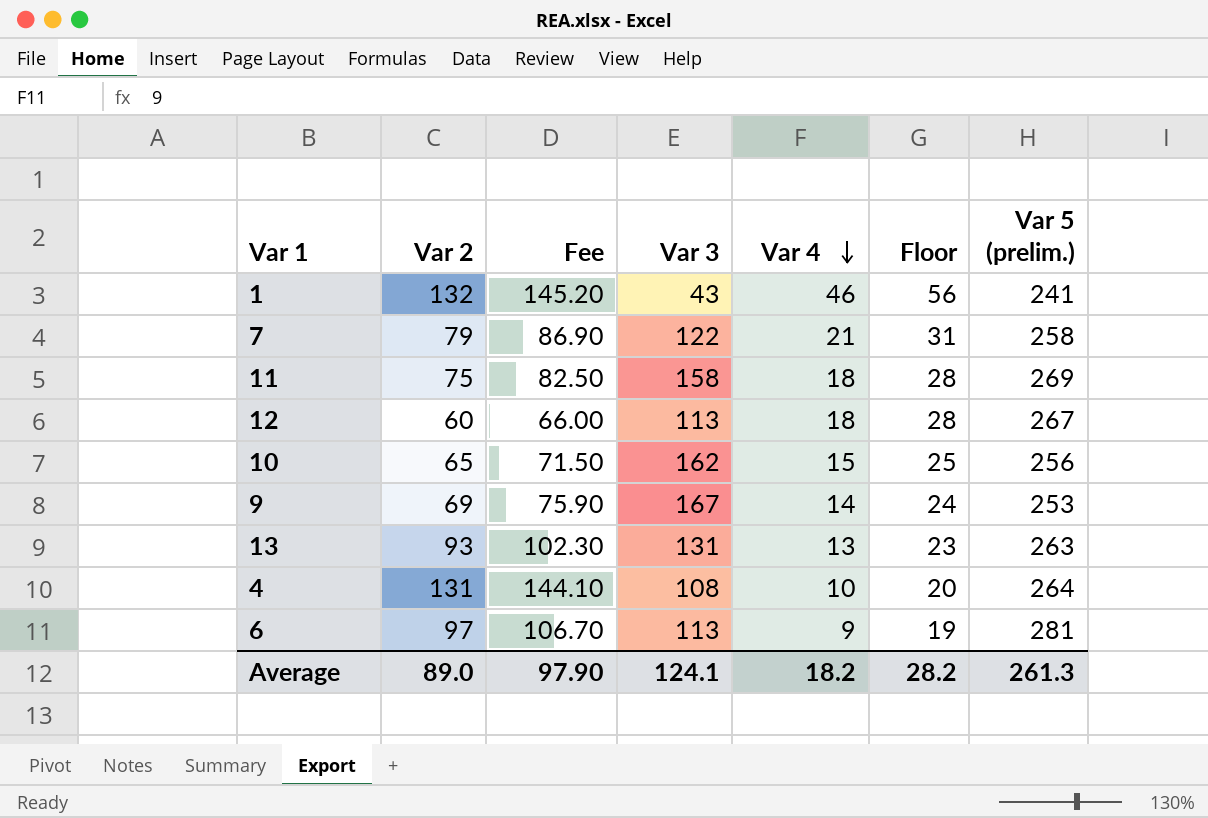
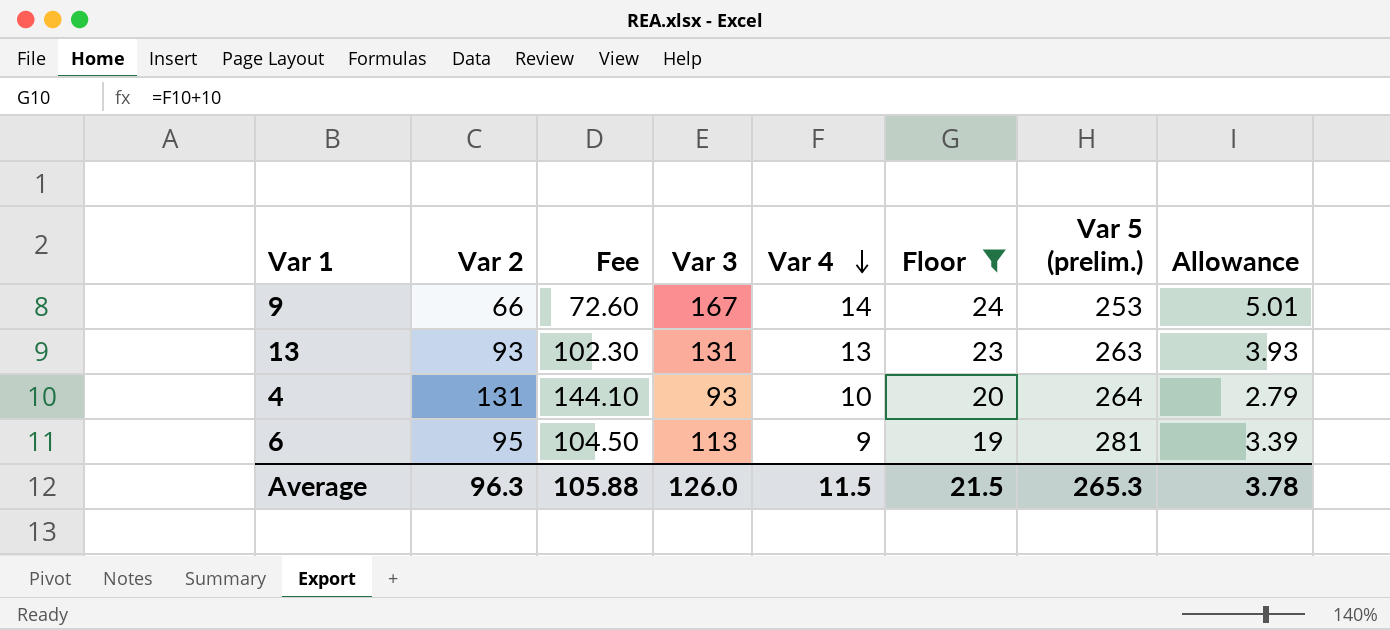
filter: none -> Floor <= 24
column Allowance | formula: none -> [Var 3] * 0.03
9 | Var 2: 69 -> 66
9 | Fee: 75.90 -> 72.60
4 | Var 3: 108 -> 93
6 | Var 2: 97 -> 95
6 | Fee: 106.70 -> 104.50
Average | Var 2: 89.0 -> 96.3
Average | Fee: 97.90 -> 105.88
Average | Var 3: 124.1 -> 126.0
Average | Var 4: 18.2 -> 11.5
Average | Floor: 28.2 -> 21.5
Average | Var 5 (prelim.): 261.3 -> 265.3

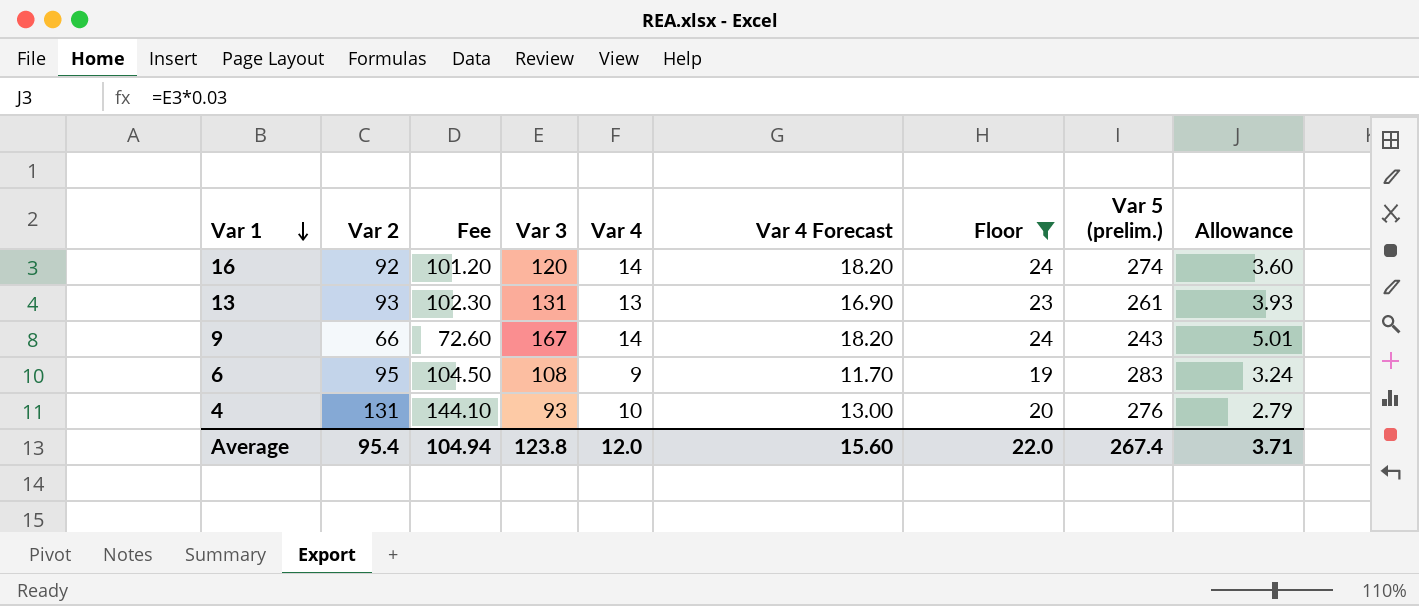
row order: Var 4 descending -> Var 1 descending
column Var 4 Forecast | formula: none -> [Var 4] * 1.3
row 16: none -> 92 | 101.20 | 120 | 14 | 18.20 | 24 | 274 | 3.60
13 | Var 5 (prelim.): 263 -> 261
9 | Var 5 (prelim.): 253 -> 243
6 | Var 3: 113 -> 108
6 | Var 5 (prelim.): 281 -> 283
6 | Allowance: 3.39 -> 3.24
4 | Var 5 (prelim.): 264 -> 276
Average | Var 2: 96.3 -> 95.4
Average | Fee: 105.88 -> 104.94
Average | Var 3: 126.0 -> 123.8
Average | Var 4: 11.5 -> 12.0
Average | Floor: 21.5 -> 22.0
Average | Var 5 (prelim.): 265.3 -> 267.4
Average | Allowance: 3.78 -> 3.71

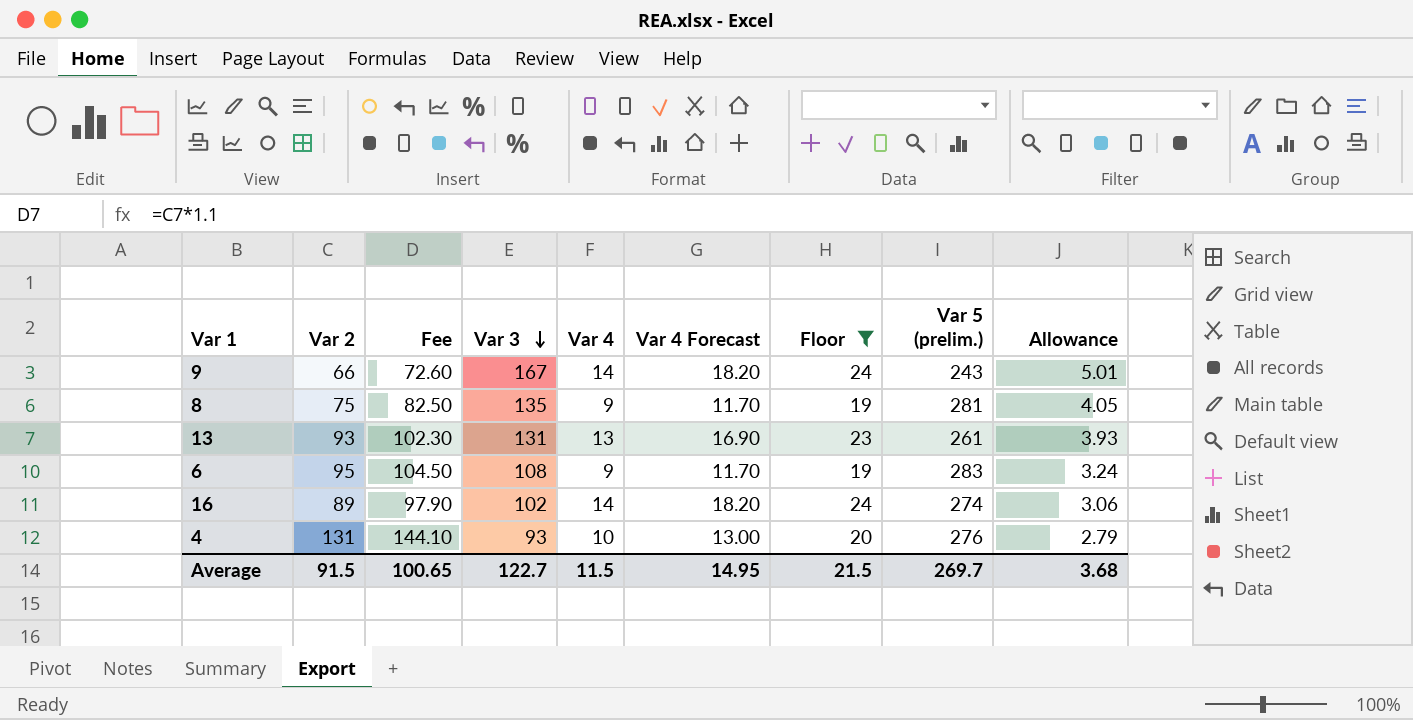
row order: Var 1 descending -> Var 3 descending
row 8: none -> 75 | 82.50 | 135 | 9 | 11.70 | 19 | 281 | 4.05
16 | Var 2: 92 -> 89
16 | Fee: 101.20 -> 97.90
16 | Var 3: 120 -> 102
16 | Allowance: 3.60 -> 3.06
Average | Var 2: 95.4 -> 91.5
Average | Fee: 104.94 -> 100.65
Average | Var 3: 123.8 -> 122.7
Average | Var 4: 12.0 -> 11.5
Average | Var 4 Forecast: 15.60 -> 14.95
Average | Floor: 22.0 -> 21.5
Average | Var 5 (prelim.): 267.4 -> 269.7
Average | Allowance: 3.71 -> 3.68

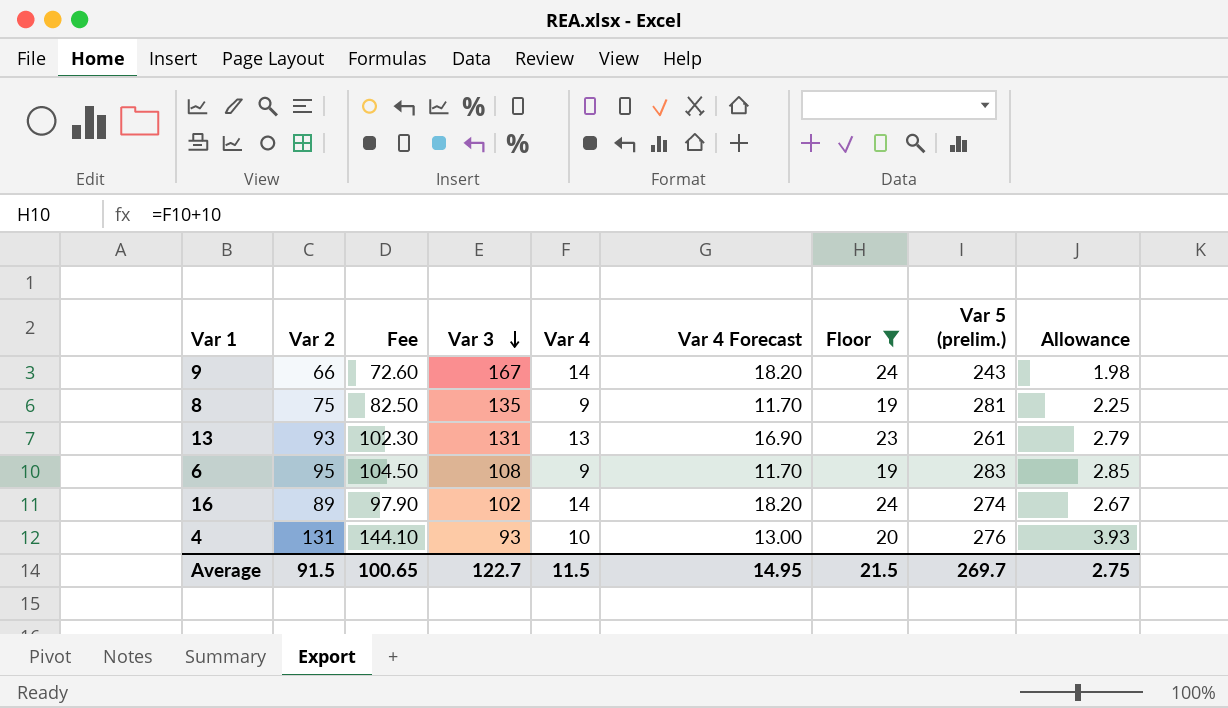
column Allowance | formula: [Var 3] * 0.03 -> [Var 2] * 0.03
Average | Allowance: 3.68 -> 2.75

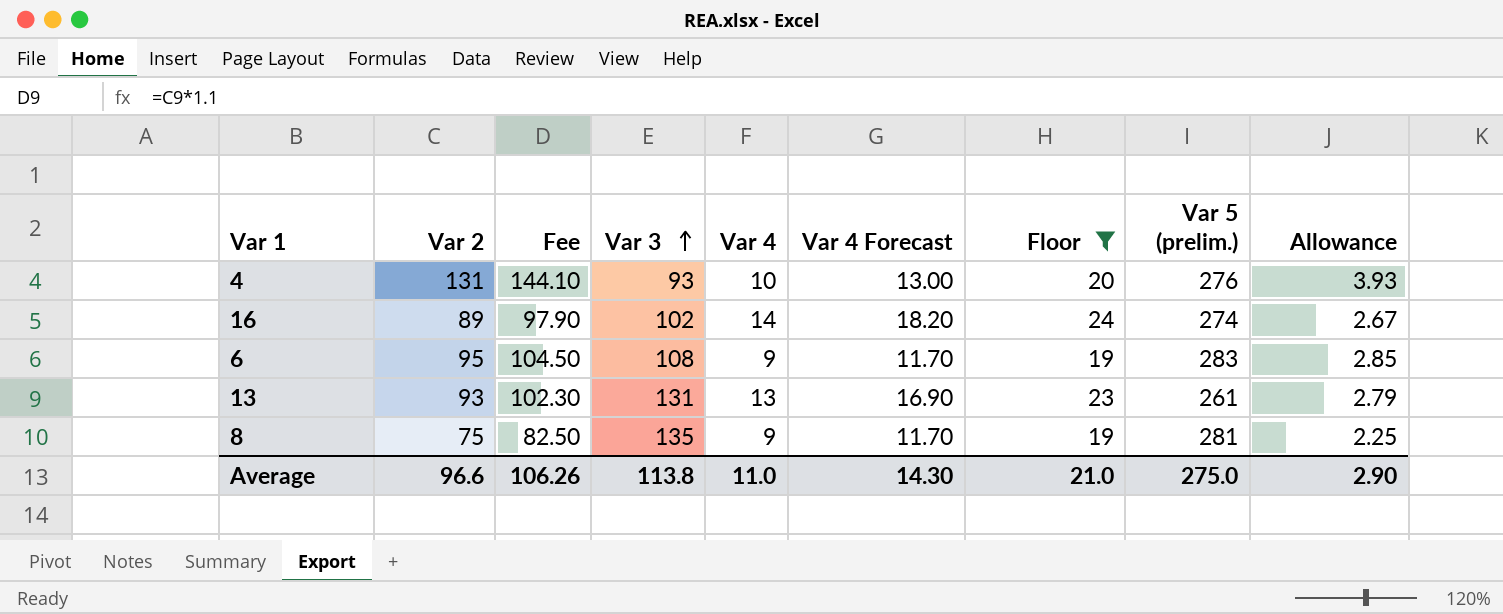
row order: Var 3 descending -> Var 3 ascending
row 9: 66 | 72.60 | 167 | 14 | 18.20 | 24 | 243 | 1.98 -> none
Average | Var 2: 91.5 -> 96.6
Average | Fee: 100.65 -> 106.26
Average | Var 3: 122.7 -> 113.8
Average | Var 4: 11.5 -> 11.0
Average | Var 4 Forecast: 14.95 -> 14.30
Average | Floor: 21.5 -> 21.0
Average | Var 5 (prelim.): 269.7 -> 275.0
Average | Allowance: 2.75 -> 2.90

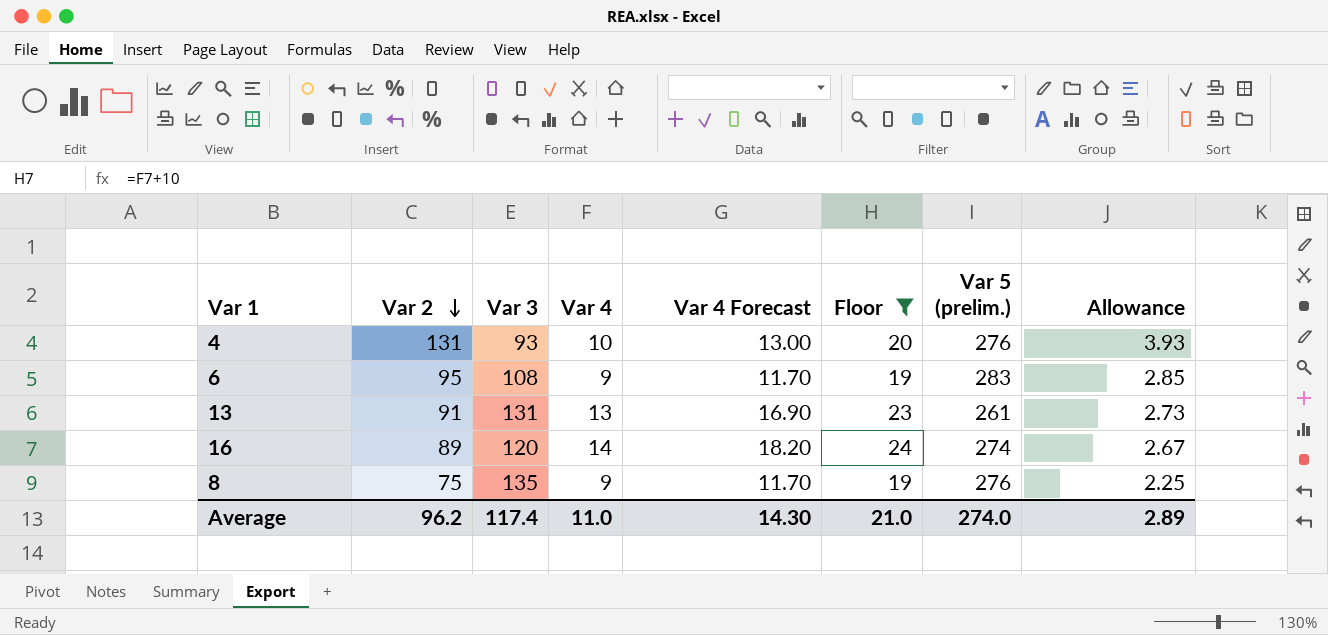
row order: Var 3 ascending -> Var 2 descending
column Fee | formula: [Var 2] * 1.1 -> none
13 | Var 2: 93 -> 91
13 | Allowance: 2.79 -> 2.73
16 | Var 3: 102 -> 120
8 | Var 5 (prelim.): 281 -> 276
Average | Var 2: 96.6 -> 96.2
Average | Var 3: 113.8 -> 117.4
Average | Var 5 (prelim.): 275.0 -> 274.0
Average | Allowance: 2.90 -> 2.89

